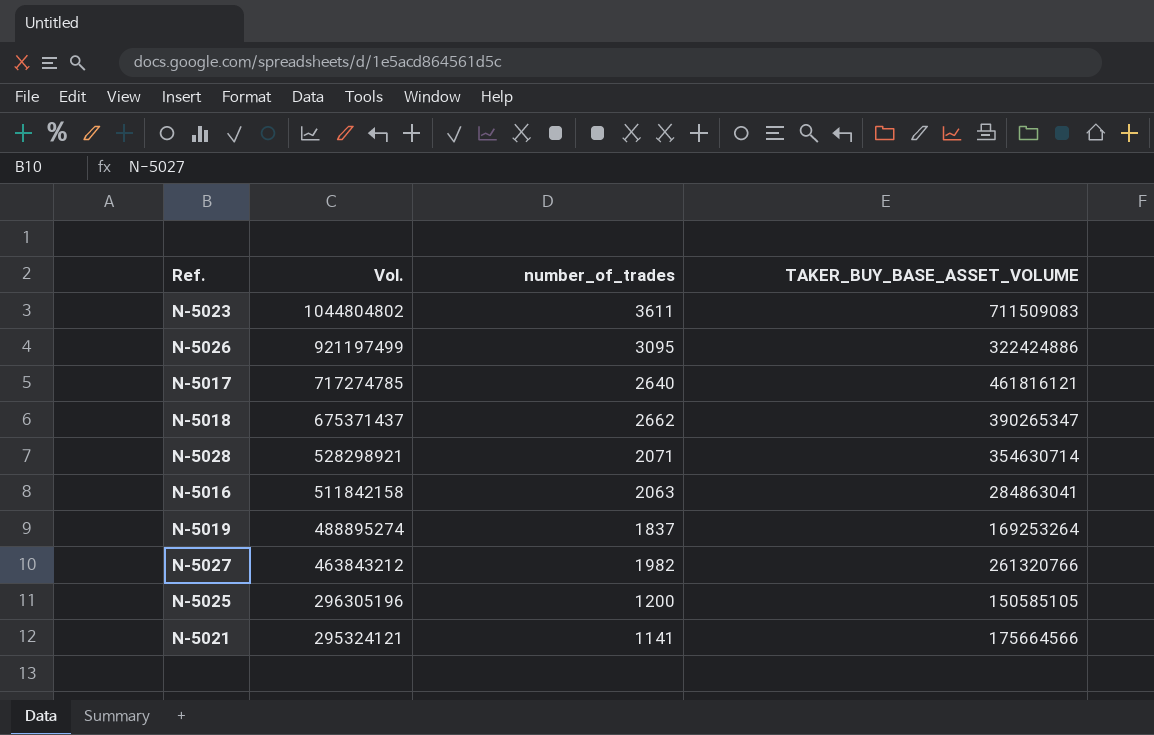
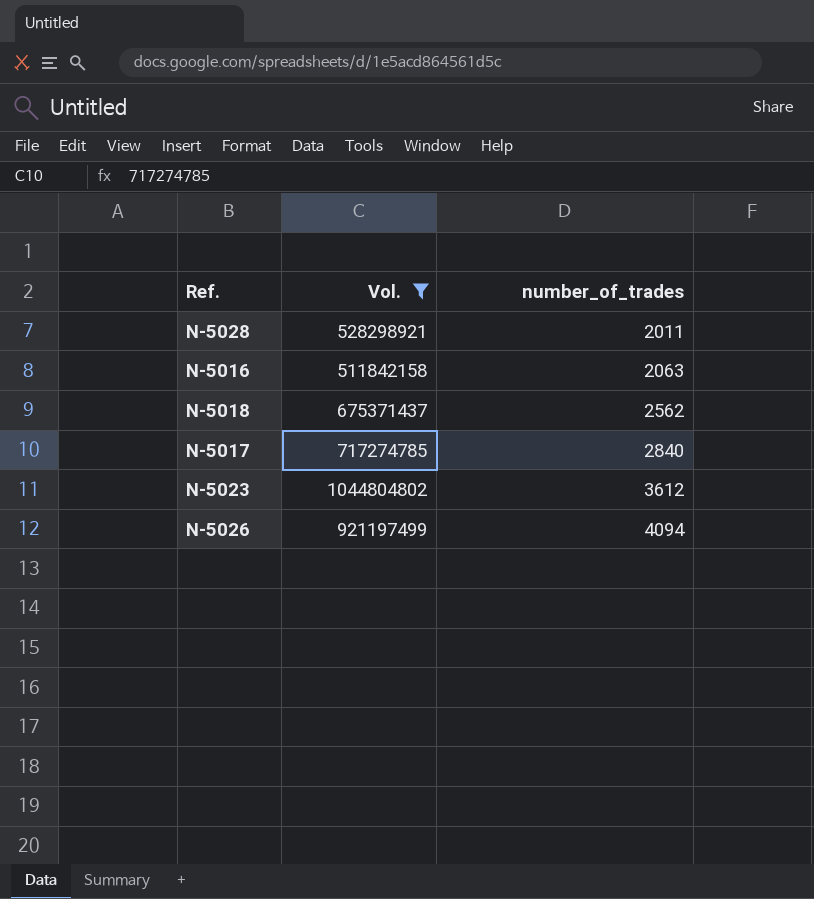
filter: none -> Vol. >= 511842158
row order: Vol. descending -> number_of_trades ascending
column TAKER_BUY_BASE_ASSET_VOLUME | position: 4 -> none
N-5028 | number_of_trades: 2071 -> 2011
N-5018 | number_of_trades: 2662 -> 2562
N-5017 | number_of_trades: 2640 -> 2840
N-5023 | number_of_trades: 3611 -> 3612
N-5026 | number_of_trades: 3095 -> 4094

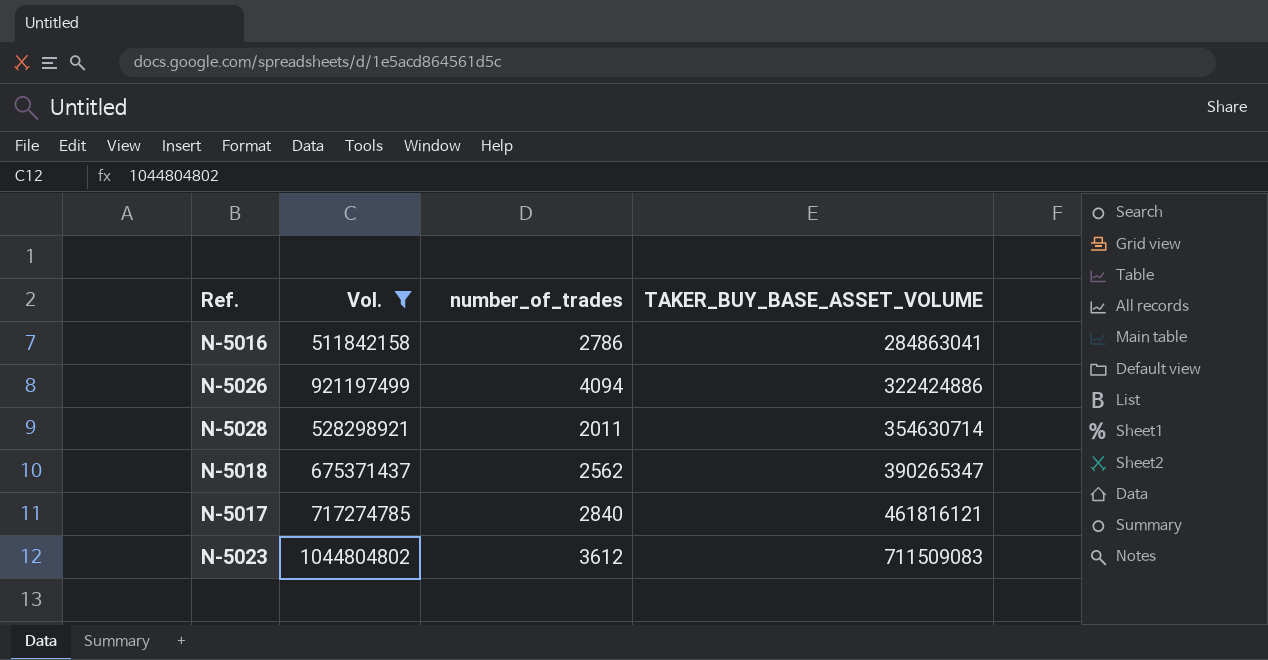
row order: number_of_trades ascending -> TAKER_BUY_BASE_ASSET_VOLUME ascending
column TAKER_BUY_BASE_ASSET_VOLUME | position: none -> 4
N-5016 | number_of_trades: 2063 -> 2786

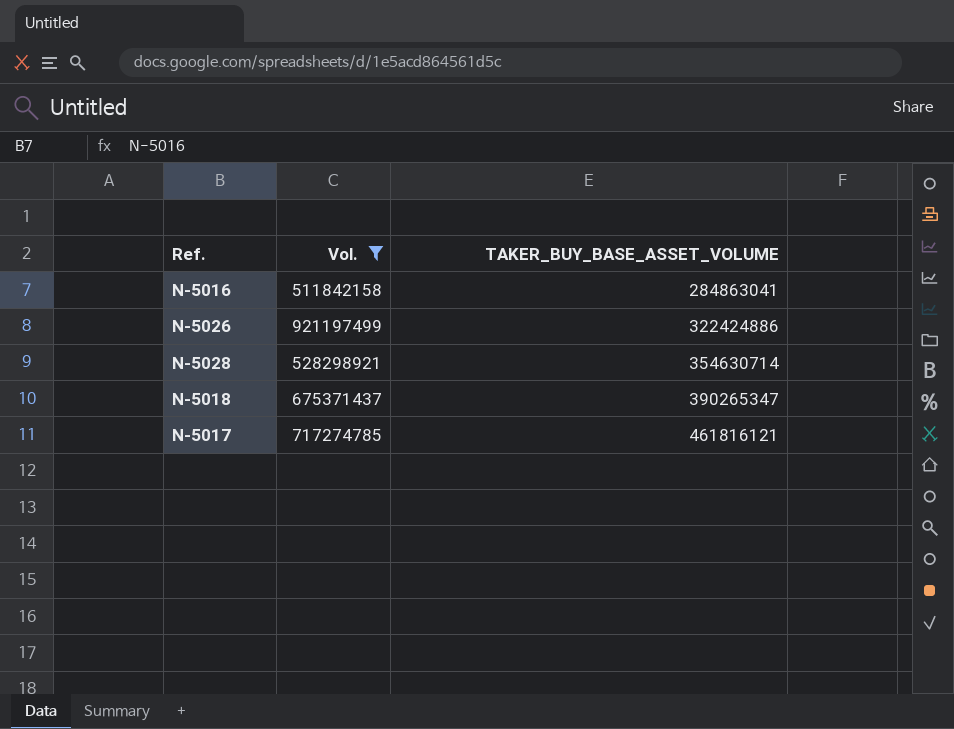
column number_of_trades | position: 3 -> none
row N-5023: 1044804802 | 3612 | 711509083 -> none

